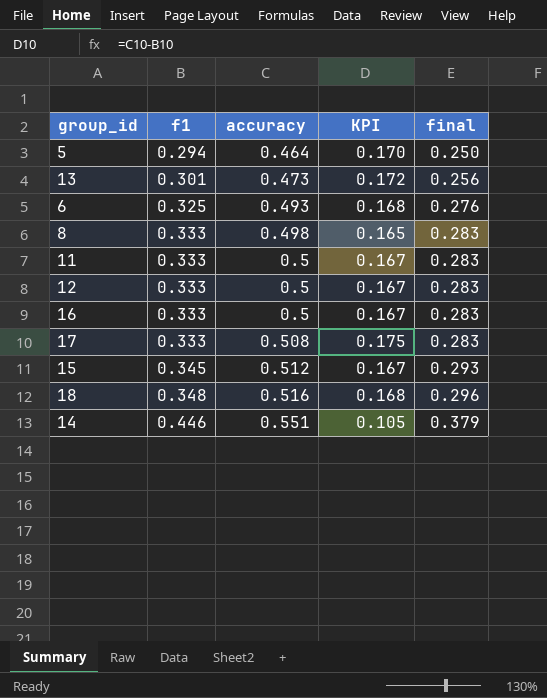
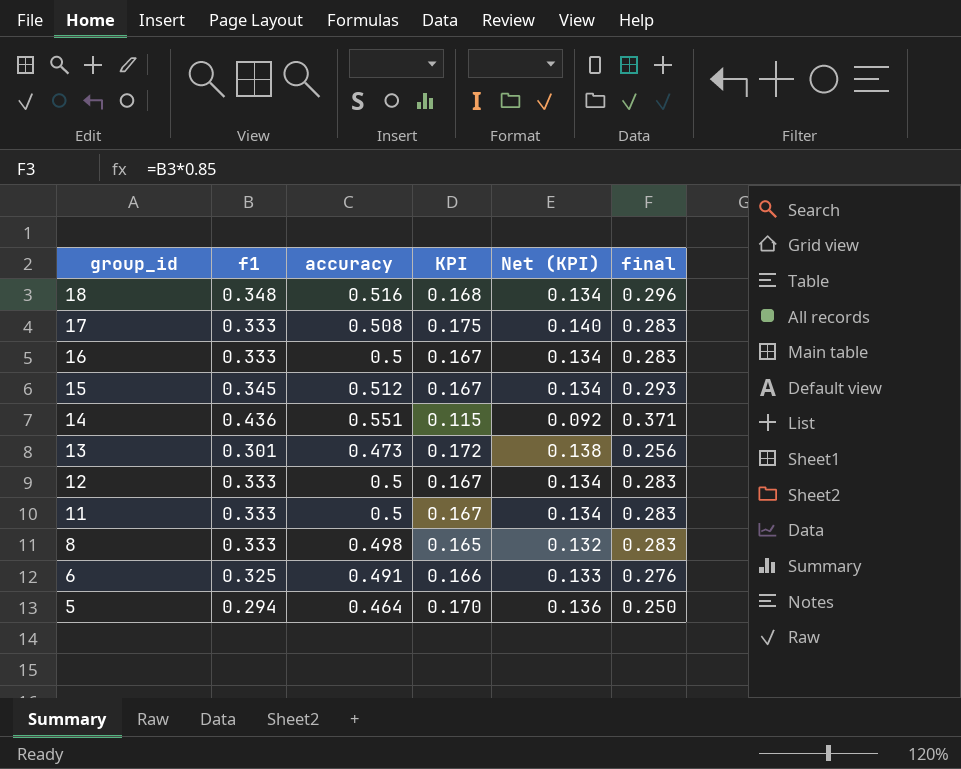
row order: f1 ascending -> group_id descending
column Net (KPI) | formula: none -> [KPI] * 0.8
14 | f1: 0.446 -> 0.436
14 | KPI: 0.105 -> 0.115
14 | final: 0.379 -> 0.371
6 | accuracy: 0.493 -> 0.491
6 | KPI: 0.168 -> 0.166

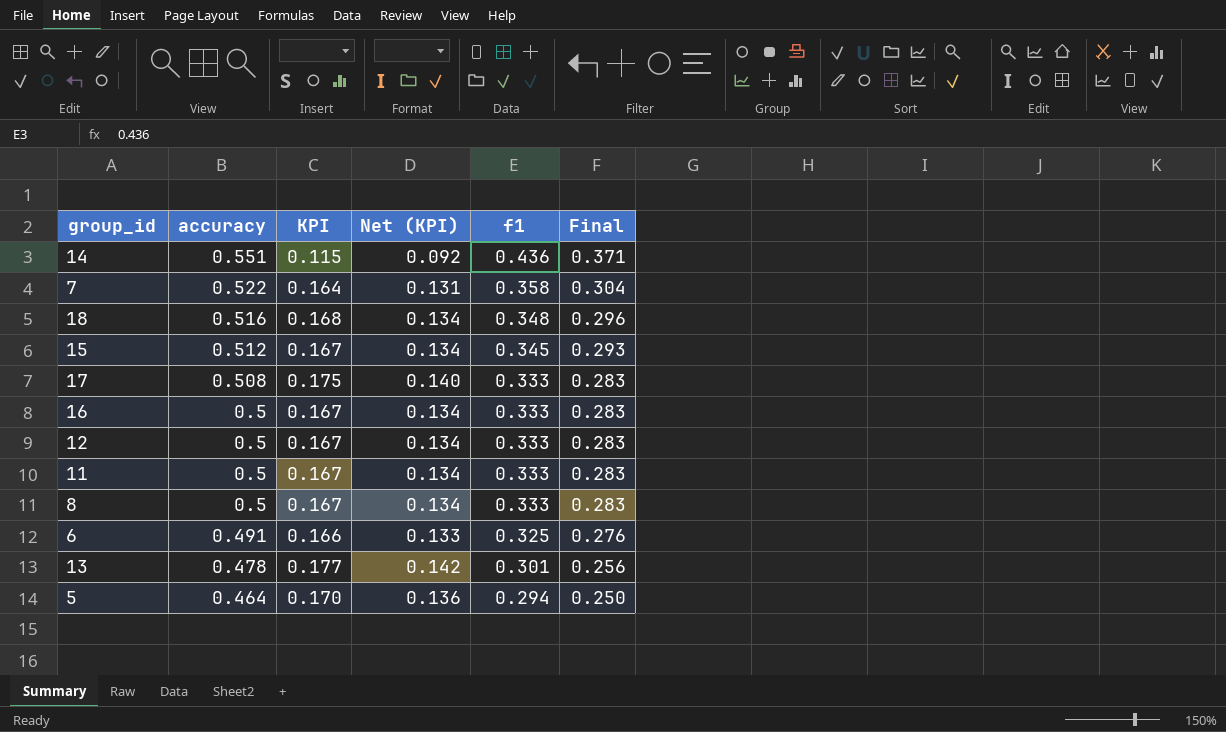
row order: group_id descending -> accuracy descending
column f1 | position: 2 -> 5
column name: final -> Final
row 7: none -> 0.522 | 0.164 | 0.131 | 0.358 | 0.304
8 | accuracy: 0.498 -> 0.5
8 | KPI: 0.165 -> 0.167
8 | Net (KPI): 0.132 -> 0.134
13 | accuracy: 0.473 -> 0.478
13 | KPI: 0.172 -> 0.177
13 | Net (KPI): 0.138 -> 0.142

